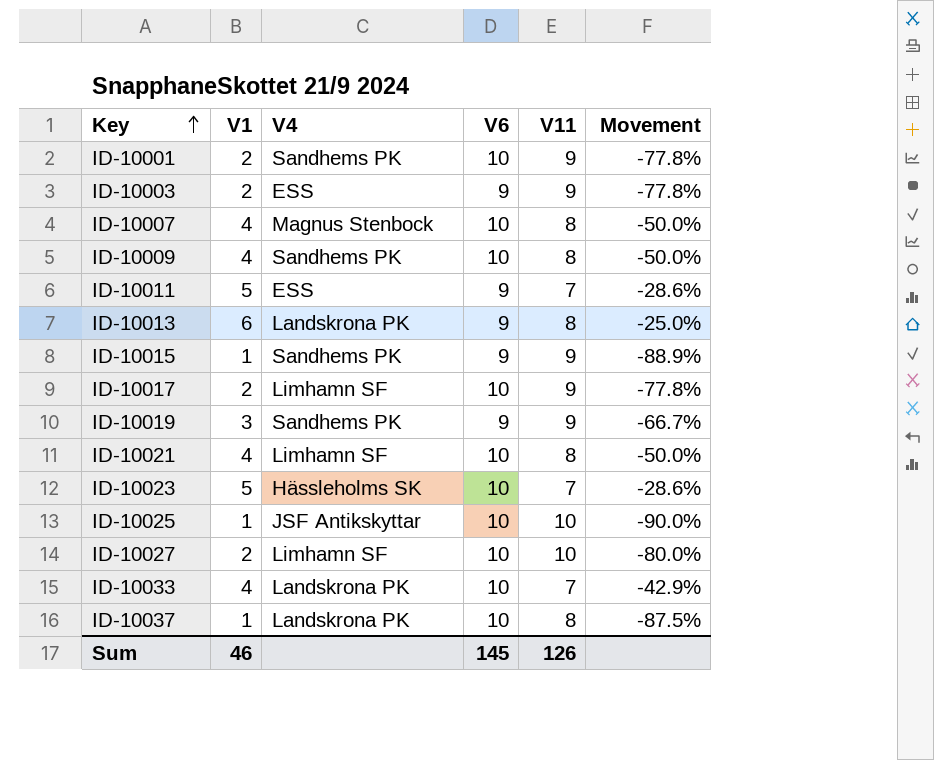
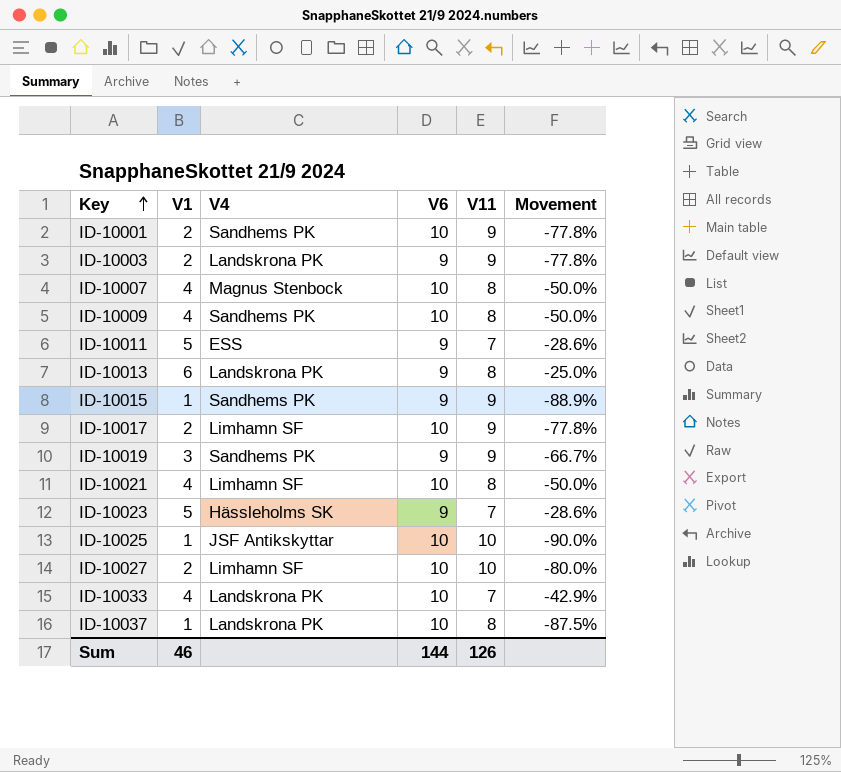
ID-10003 | V4: ESS -> Landskrona PK
ID-10023 | V6: 10 -> 9
Sum | V6: 145 -> 144

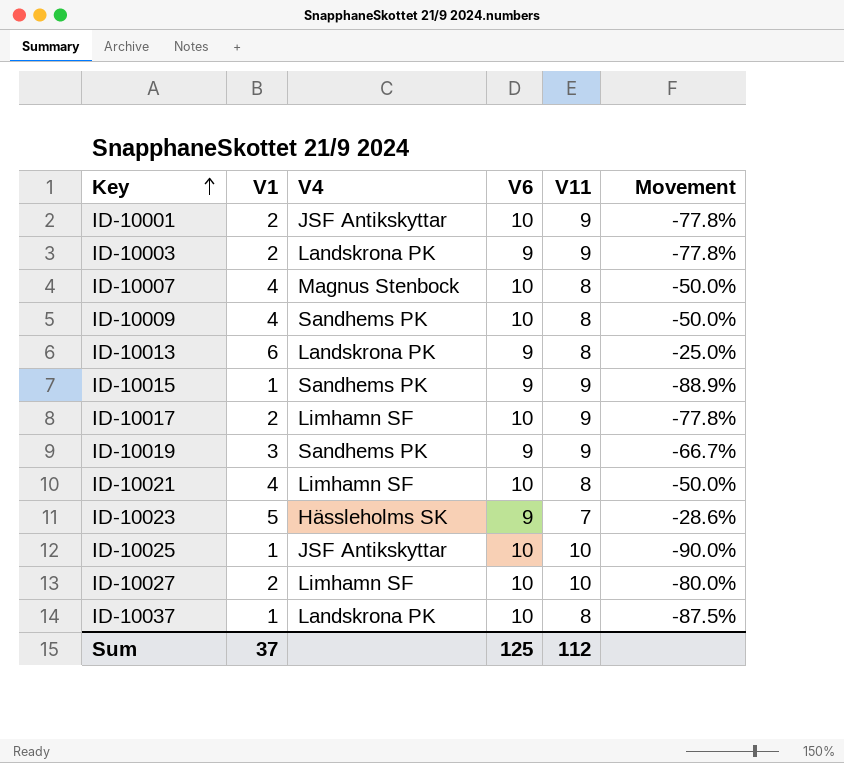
row ID-10011: 5 | ESS | 9 | 7 | -28.6% -> none
row ID-10033: 4 | Landskrona PK | 10 | 7 | -42.9% -> none
ID-10001 | V4: Sandhems PK -> JSF Antikskyttar
Sum | V1: 46 -> 37
Sum | V6: 144 -> 125
Sum | V11: 126 -> 112

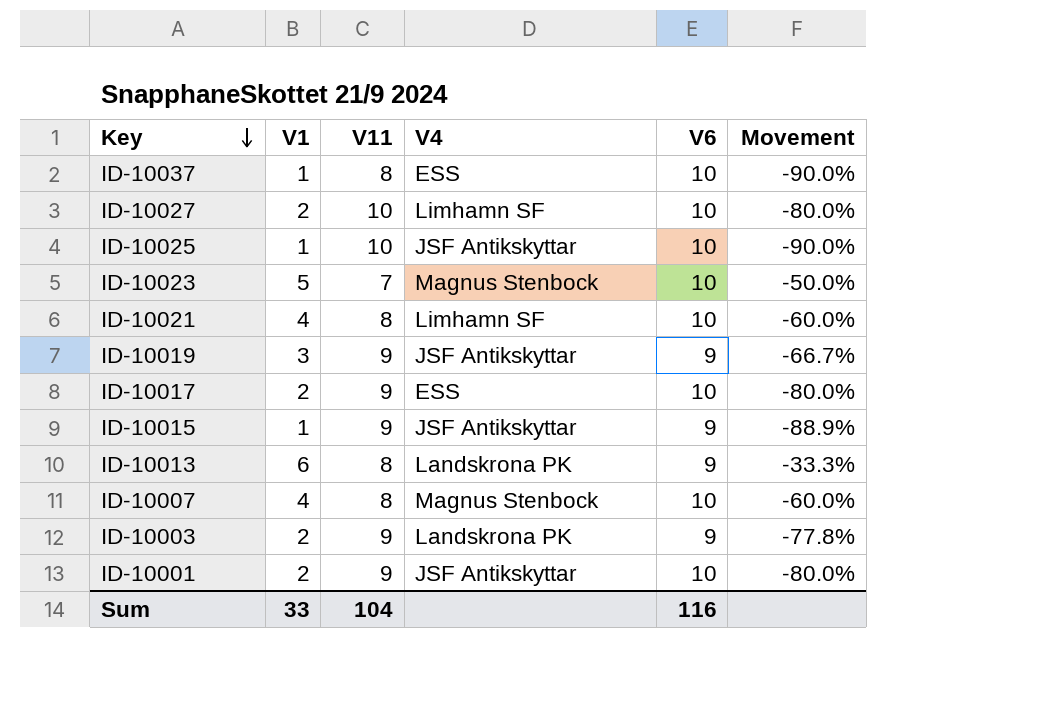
row order: Key ascending -> Key descending
column V11 | position: 5 -> 3
column Movement | formula: ([V1] - [V11]) / [V11] -> ([V1] - [V6]) / [V6]
row ID-10009: 4 | Sandhems PK | 10 | 8 | -50.0% -> none
ID-10037 | V4: Landskrona PK -> ESS
ID-10023 | V4: Hässleholms SK -> Magnus Stenbock
ID-10023 | V6: 9 -> 10
ID-10019 | V4: Sandhems PK -> JSF Antikskyttar
ID-10017 | V4: Limhamn SF -> ESS
ID-10015 | V4: Sandhems PK -> JSF Antikskyttar
Sum | V1: 37 -> 33
Sum | V11: 112 -> 104
Sum | V6: 125 -> 116

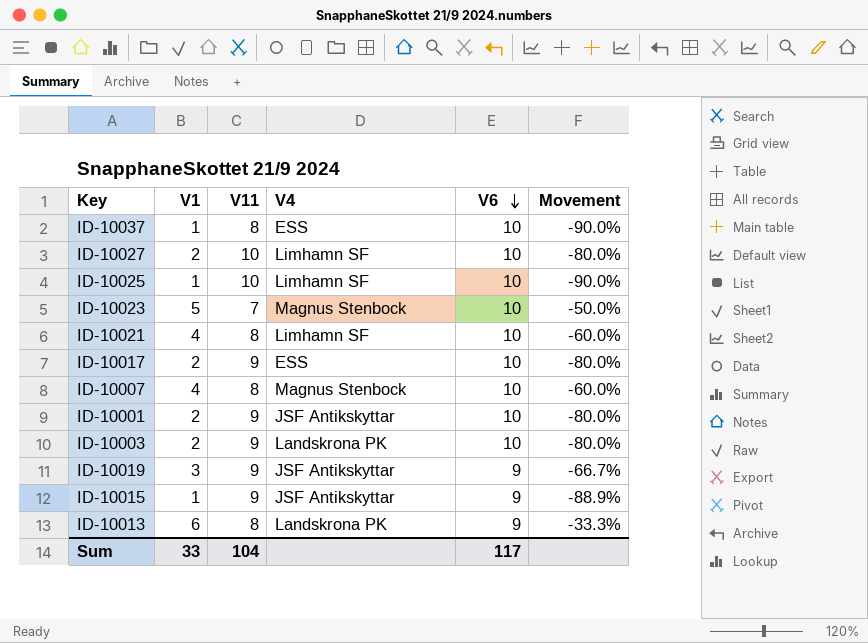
row order: Key descending -> V6 descending
ID-10025 | V4: JSF Antikskyttar -> Limhamn SF
ID-10003 | V6: 9 -> 10
ID-10003 | Movement: -77.8% -> -80.0%
Sum | V6: 116 -> 117

